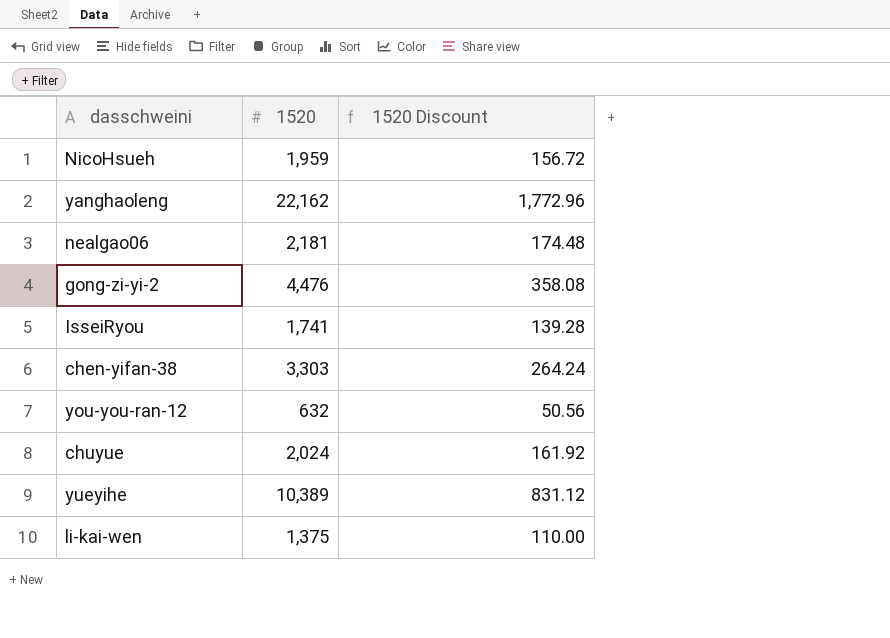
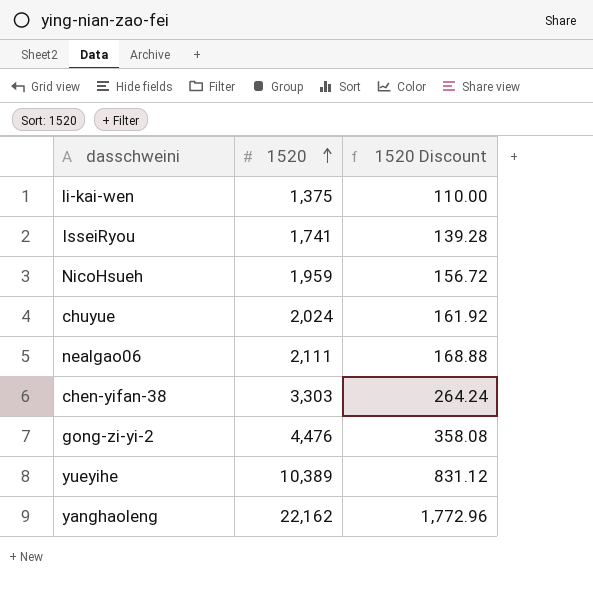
row order: none -> 1520 ascending
row you-you-ran-12: 632 | 50.56 -> none
nealgao06 | 1520: 2,181 -> 2,111
nealgao06 | 1520 Discount: 174.48 -> 168.88

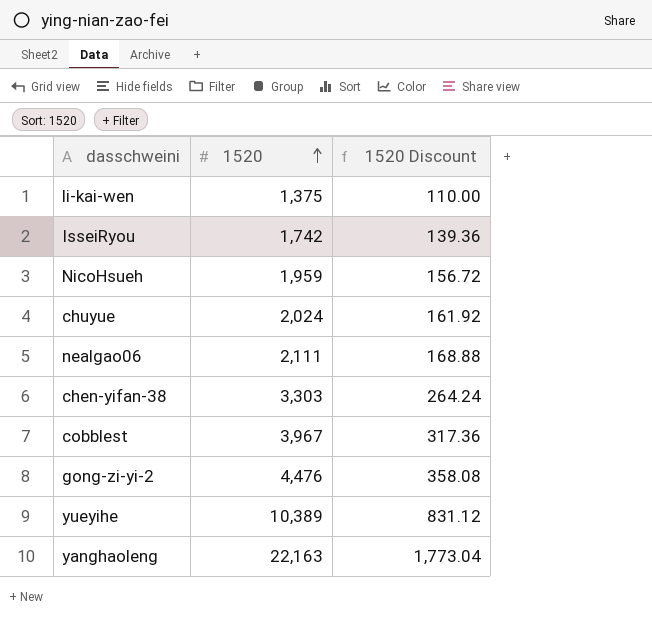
IsseiRyou | 1520: 1,741 -> 1,742
IsseiRyou | 1520 Discount: 139.28 -> 139.36
row cobblest: none -> 3,967 | 317.36
yanghaoleng | 1520: 22,162 -> 22,163
yanghaoleng | 1520 Discount: 1,772.96 -> 1,773.04

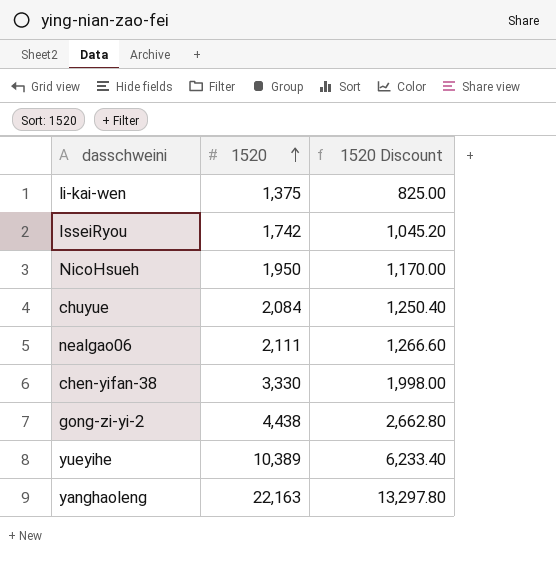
column 1520 Discount | formula: [1520] * 0.08 -> [1520] * 0.6
row cobblest: 3,967 | 317.36 -> none
NicoHsueh | 1520: 1,959 -> 1,950
chuyue | 1520: 2,024 -> 2,084
chen-yifan-38 | 1520: 3,303 -> 3,330
gong-zi-yi-2 | 1520: 4,476 -> 4,438

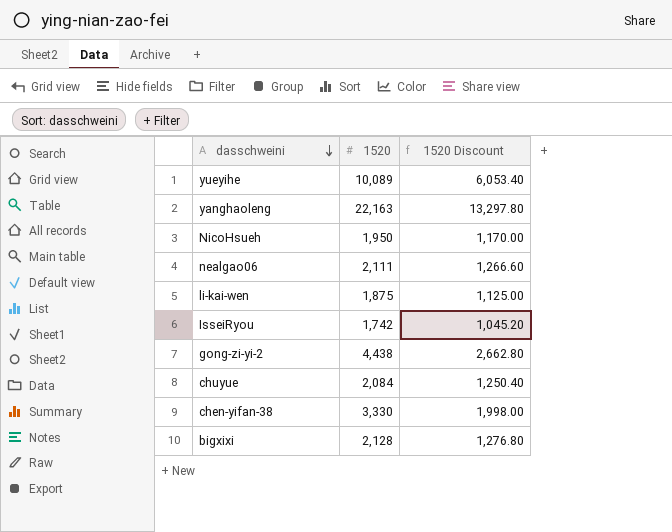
row order: 1520 ascending -> dasschweini descending
yueyihe | 1520: 10,389 -> 10,089
yueyihe | 1520 Discount: 6,233.40 -> 6,053.40
li-kai-wen | 1520: 1,375 -> 1,875
li-kai-wen | 1520 Discount: 825.00 -> 1,125.00
row bigxixi: none -> 2,128 | 1,276.80

